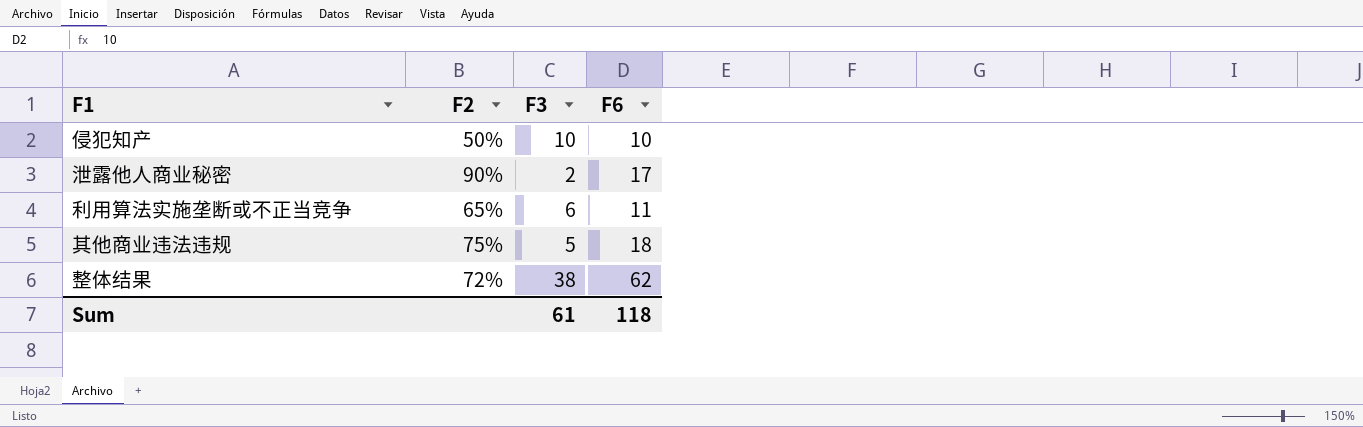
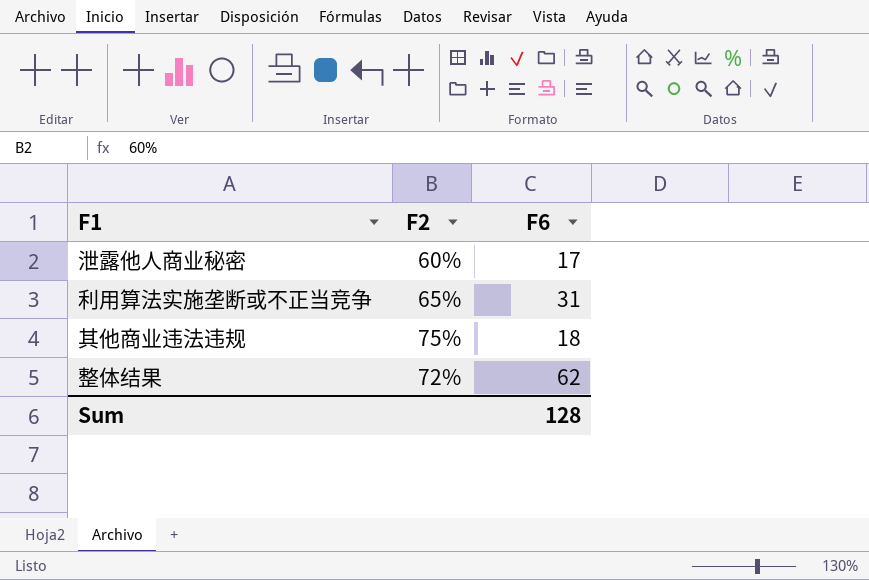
column F3 | position: 3 -> none
row 侵犯知产: 50% | 10 | 10 -> none
泄露他人商业秘密 | F2: 90% -> 60%
利用算法实施垄断或不正当竞争 | F6: 11 -> 31
Sum | F6: 118 -> 128

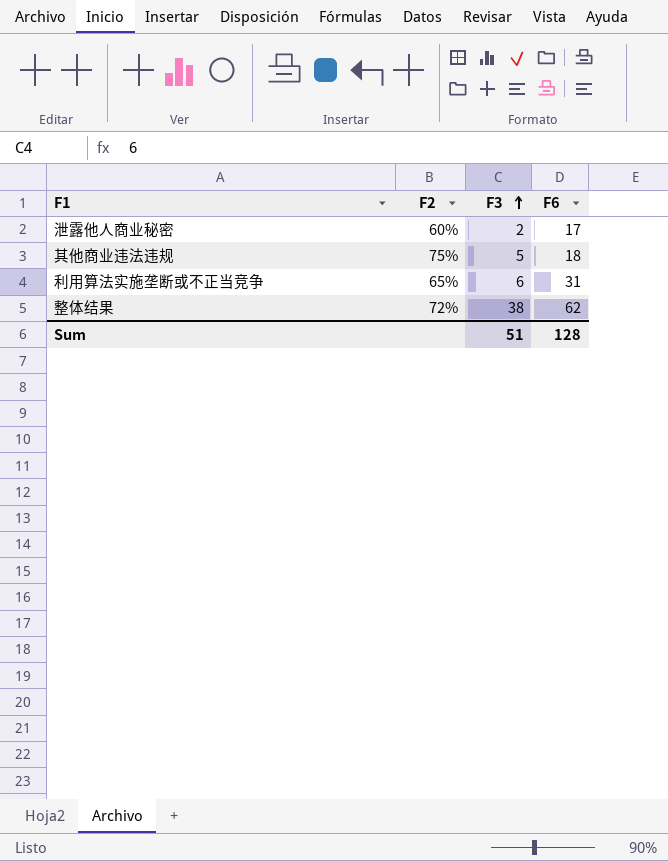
row order: none -> F3 ascending
column F3 | position: none -> 3

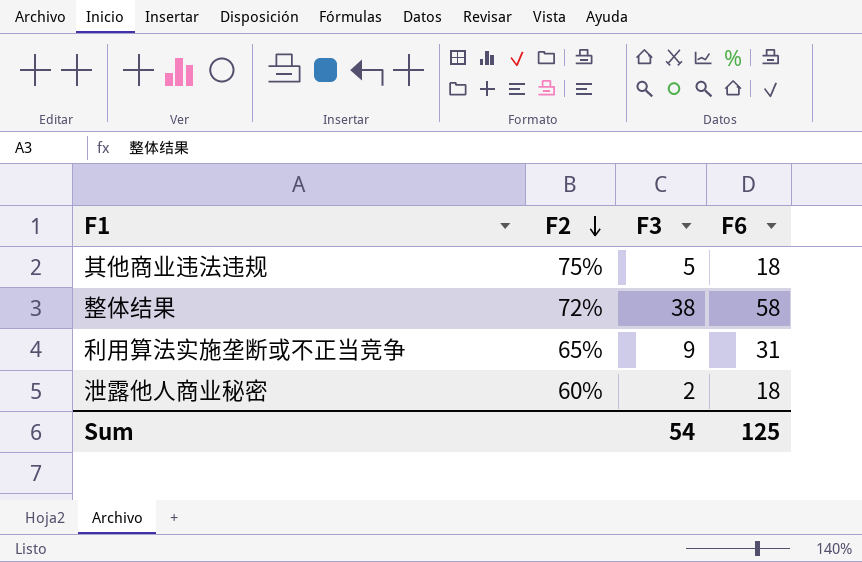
row order: F3 ascending -> F2 descending
整体结果 | F6: 62 -> 58
利用算法实施垄断或不正当竞争 | F3: 6 -> 9
泄露他人商业秘密 | F6: 17 -> 18
Sum | F3: 51 -> 54
Sum | F6: 128 -> 125

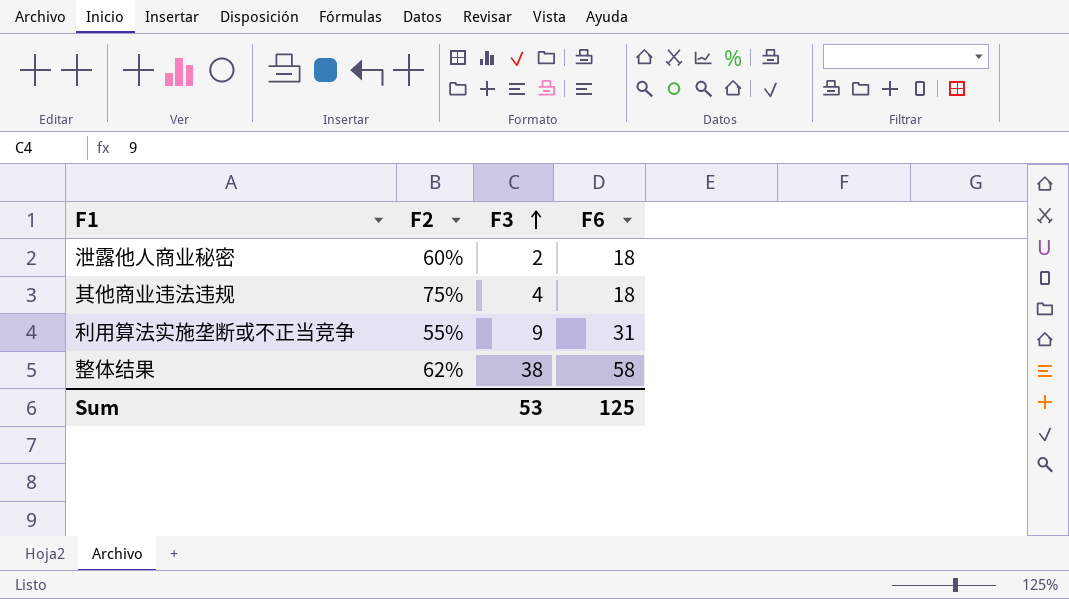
row order: F2 descending -> F3 ascending
其他商业违法违规 | F3: 5 -> 4
利用算法实施垄断或不正当竞争 | F2: 65% -> 55%
整体结果 | F2: 72% -> 62%
Sum | F3: 54 -> 53

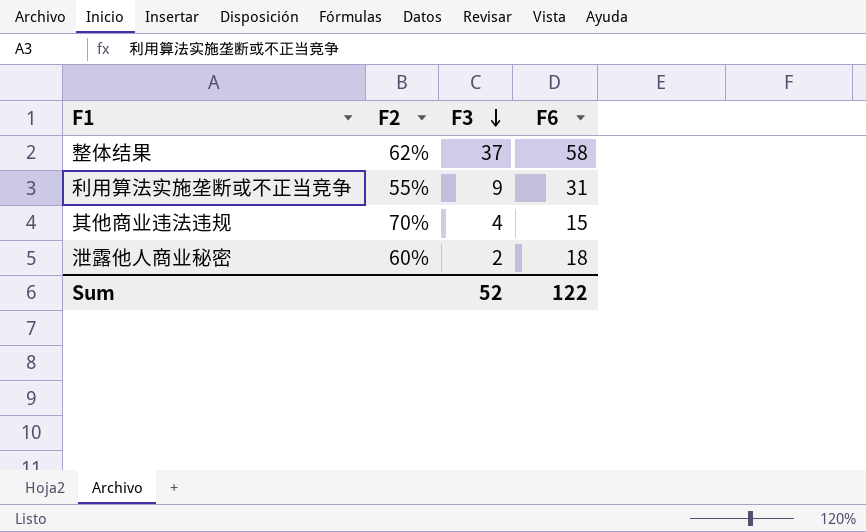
row order: F3 ascending -> F3 descending
整体结果 | F3: 38 -> 37
其他商业违法违规 | F2: 75% -> 70%
其他商业违法违规 | F6: 18 -> 15
Sum | F3: 53 -> 52
Sum | F6: 125 -> 122

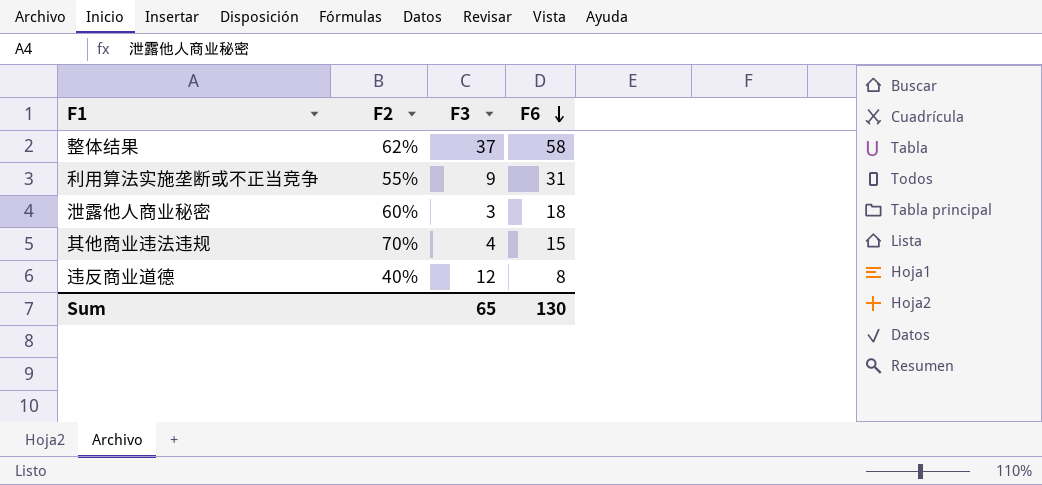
row order: F3 descending -> F6 descending
泄露他人商业秘密 | F3: 2 -> 3
row 违反商业道德: none -> 40% | 12 | 8
Sum | F3: 52 -> 65
Sum | F6: 122 -> 130

